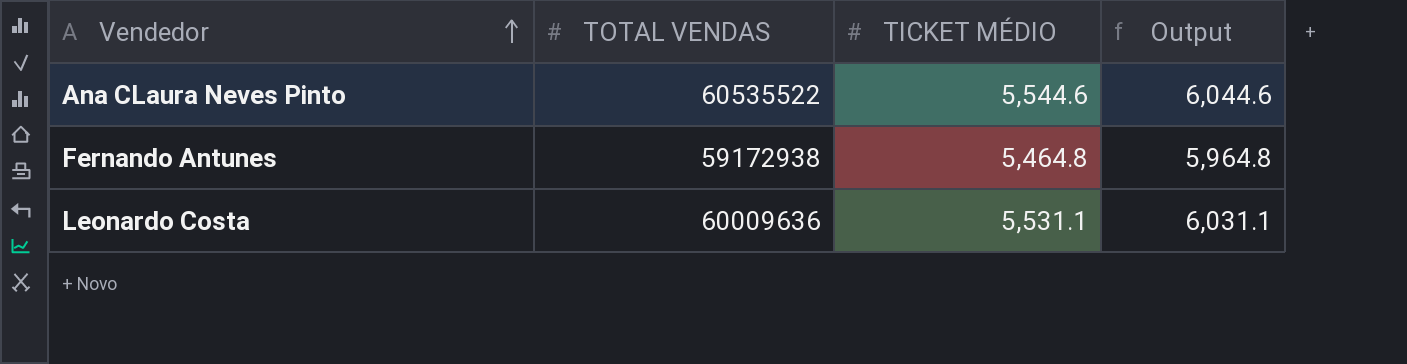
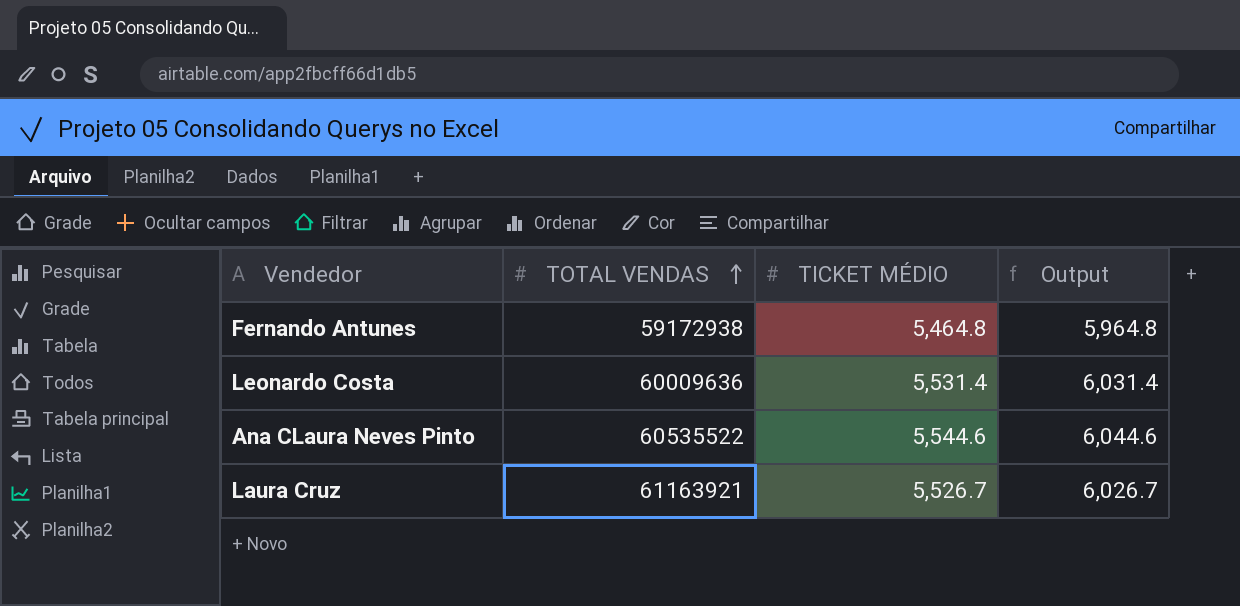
row order: Vendedor ascending -> TOTAL VENDAS ascending
Leonardo Costa | TICKET MÉDIO: 5,531.1 -> 5,531.4
Leonardo Costa | Output: 6,031.1 -> 6,031.4
row Laura Cruz: none -> 61163921 | 5,526.7 | 6,026.7

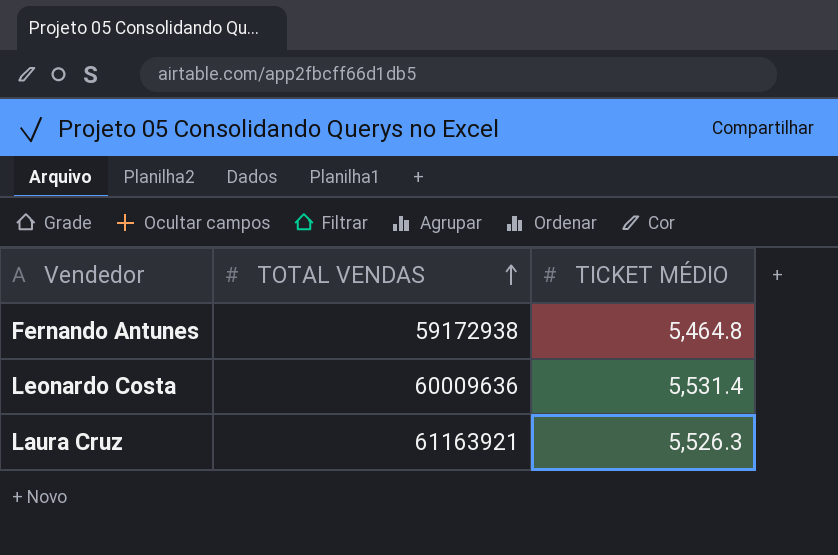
column Output | formula: [TICKET MÉDIO] + 500 -> none
row Ana CLaura Neves Pinto: 60535522 | 5,544.6 | 6,044.6 -> none
Laura Cruz | TICKET MÉDIO: 5,526.7 -> 5,526.3

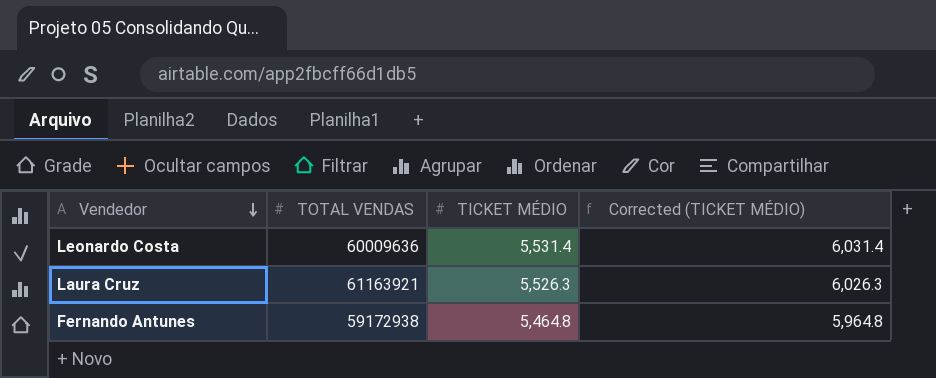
row order: TOTAL VENDAS ascending -> Vendedor descending
column Corrected (TICKET MÉDIO) | formula: none -> [TICKET MÉDIO] + 500

